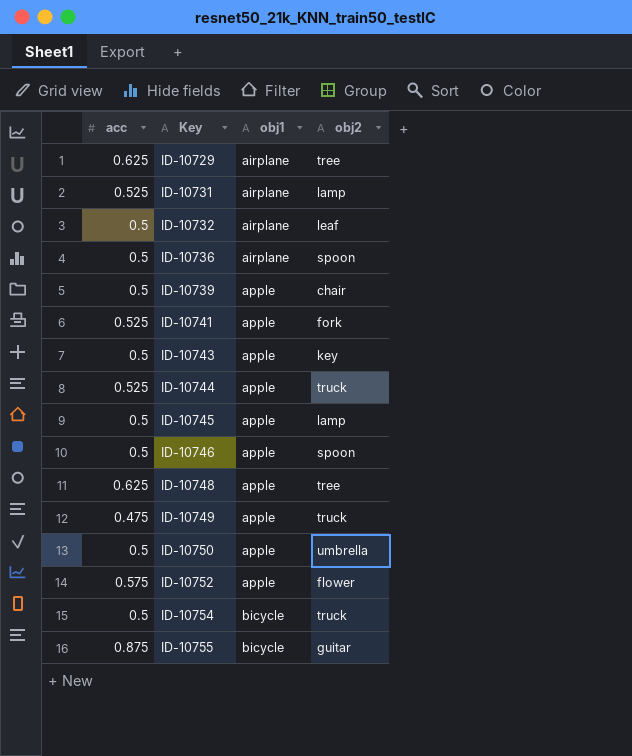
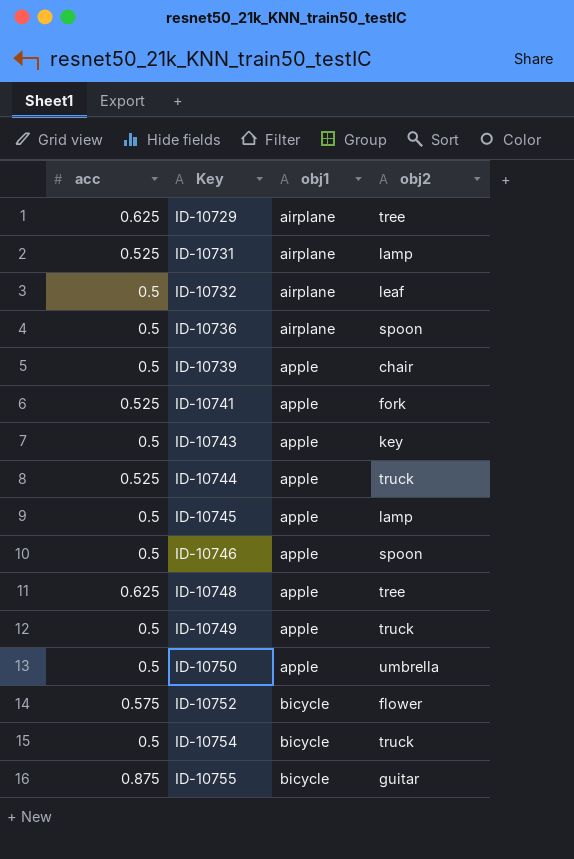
ID-10749 | acc: 0.475 -> 0.5
ID-10752 | obj1: apple -> bicycle

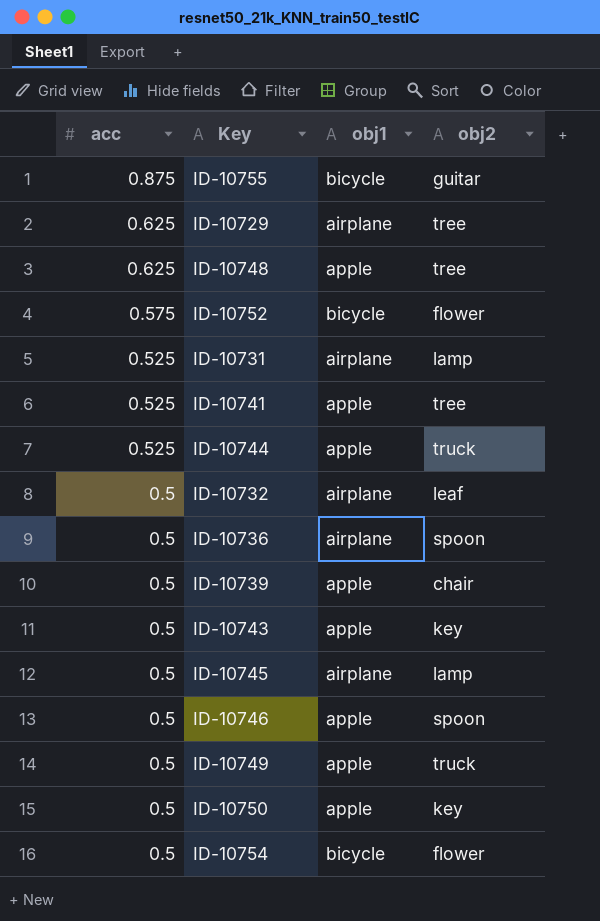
row order: Key ascending -> acc descending
ID-10741 | obj2: fork -> tree
ID-10745 | obj1: apple -> airplane
ID-10750 | obj2: umbrella -> key
ID-10754 | obj2: truck -> flower

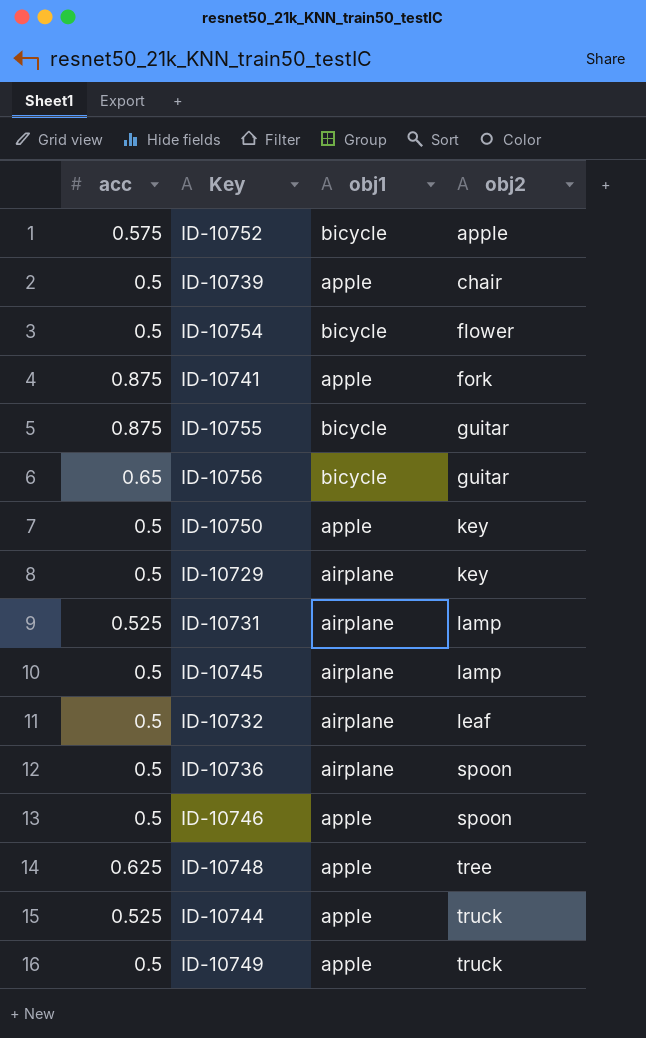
row order: acc descending -> obj2 ascending
row ID-10743: 0.5 | apple | key -> none
ID-10752 | obj2: flower -> apple
ID-10741 | acc: 0.525 -> 0.875
ID-10741 | obj2: tree -> fork
row ID-10756: none -> 0.65 | bicycle | guitar
ID-10729 | acc: 0.625 -> 0.5
ID-10729 | obj2: tree -> key

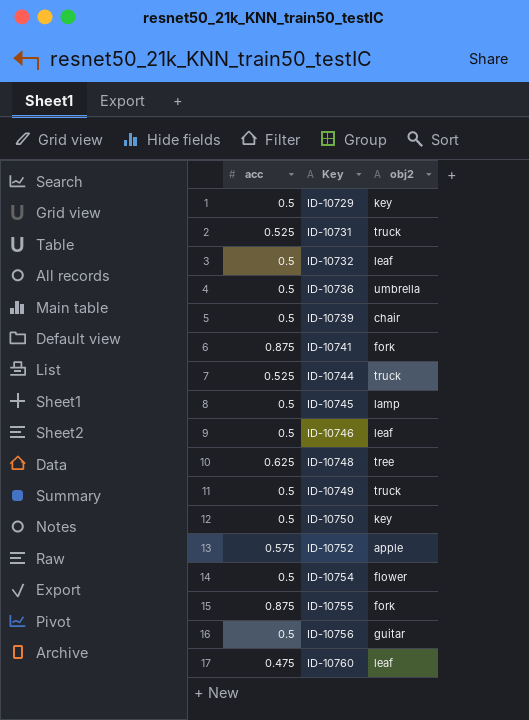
row order: obj2 ascending -> Key ascending
column obj1 | position: 3 -> none
ID-10731 | obj2: lamp -> truck
ID-10736 | obj2: spoon -> umbrella
ID-10746 | obj2: spoon -> leaf
ID-10755 | obj2: guitar -> fork
ID-10756 | acc: 0.65 -> 0.5
row ID-10760: none -> 0.475 | leaf

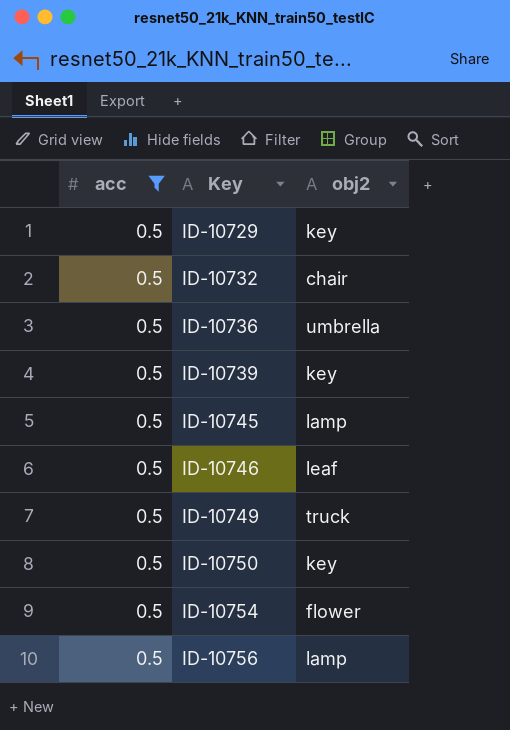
filter: none -> acc = 0.5
ID-10732 | obj2: leaf -> chair
ID-10739 | obj2: chair -> key
ID-10756 | obj2: guitar -> lamp

